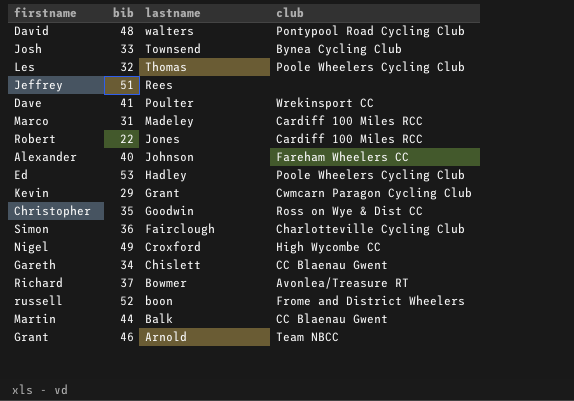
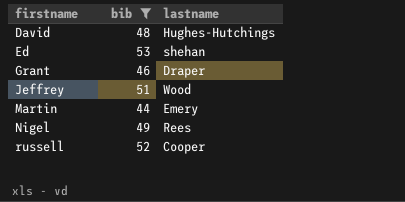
filter: none -> bib >= 44
row order: lastname descending -> firstname ascending
column club | position: 4 -> none
David | lastname: walters -> Hughes-Hutchings
Ed | lastname: Hadley -> shehan
Grant | lastname: Arnold -> Draper
Jeffrey | lastname: Rees -> Wood
Martin | lastname: Balk -> Emery
Nigel | lastname: Croxford -> Rees
russell | lastname: boon -> Cooper

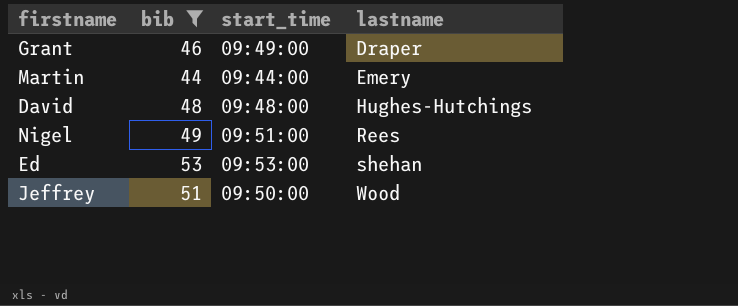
row order: firstname ascending -> lastname ascending
column start_time | position: none -> 3
row russell: 52 | Cooper -> none

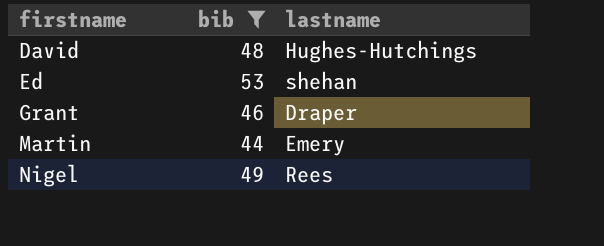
row order: lastname ascending -> firstname ascending
column start_time | position: 3 -> none
row Jeffrey: 51 | 09:50:00 | Wood -> none

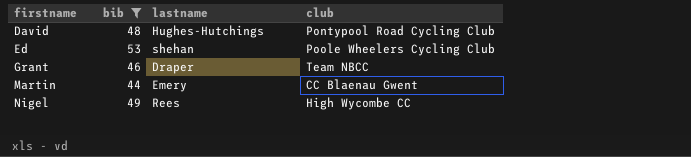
column club | position: none -> 4

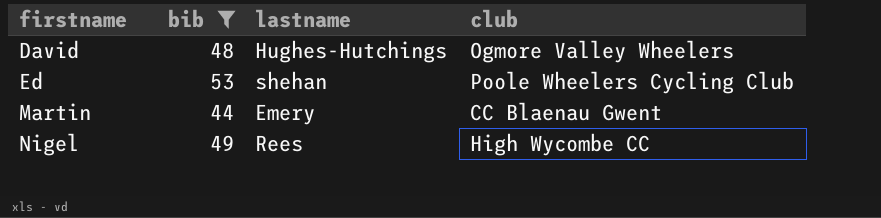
row Grant: 46 | Draper | Team NBCC -> none
David | club: Pontypool Road Cycling Club -> Ogmore Valley Wheelers

